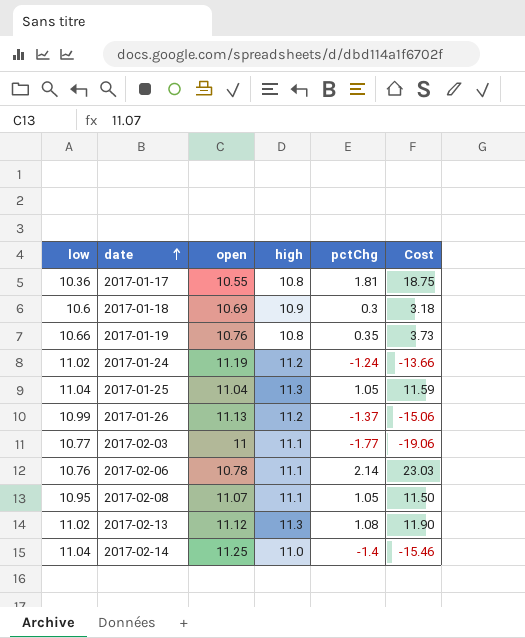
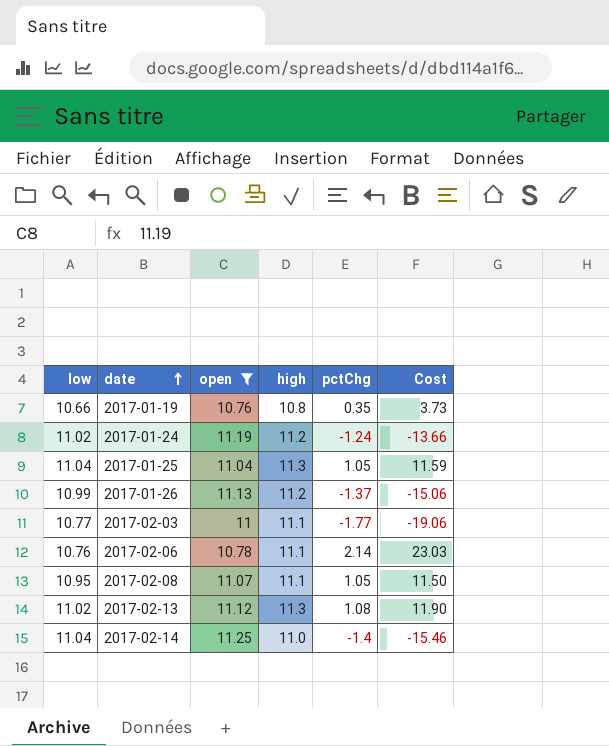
filter: none -> open >= 10.76

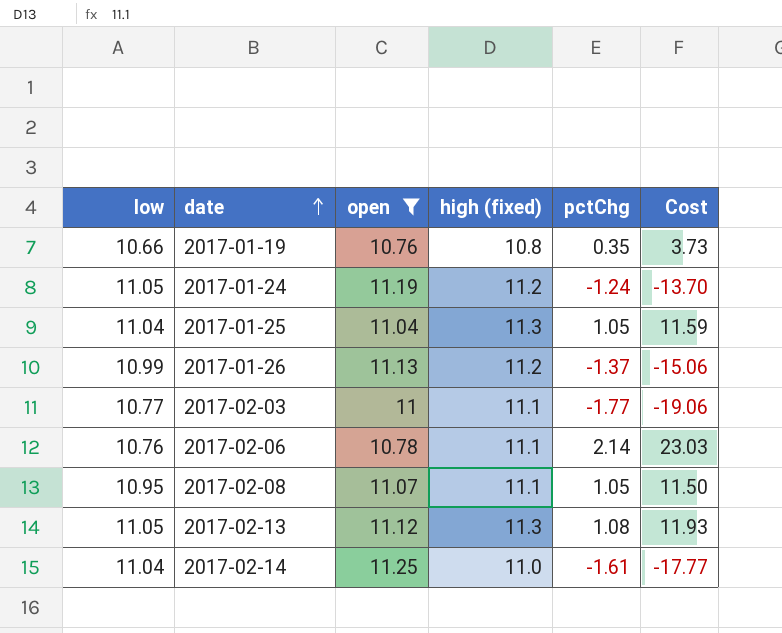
column name: high -> high (fixed)
2017-01-24 | low: 11.02 -> 11.05
2017-01-24 | Cost: -13.66 -> -13.70
2017-02-13 | low: 11.02 -> 11.05
2017-02-13 | Cost: 11.90 -> 11.93
2017-02-14 | pctChg: -1.4 -> -1.61
2017-02-14 | Cost: -15.46 -> -17.77

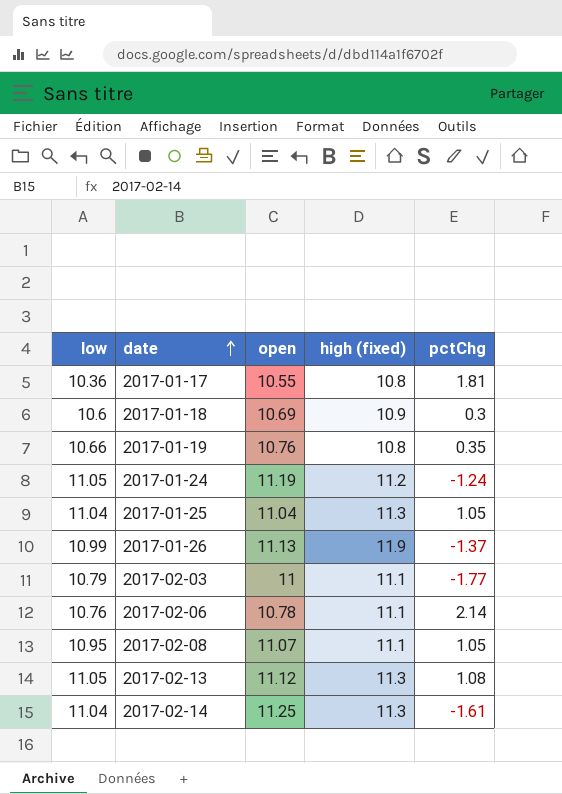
filter: open >= 10.76 -> none
column Cost | formula: [low] * [pctChg] -> none
2017-01-26 | high (fixed): 11.2 -> 11.9
2017-02-03 | low: 10.77 -> 10.79
2017-02-14 | high (fixed): 11.0 -> 11.3

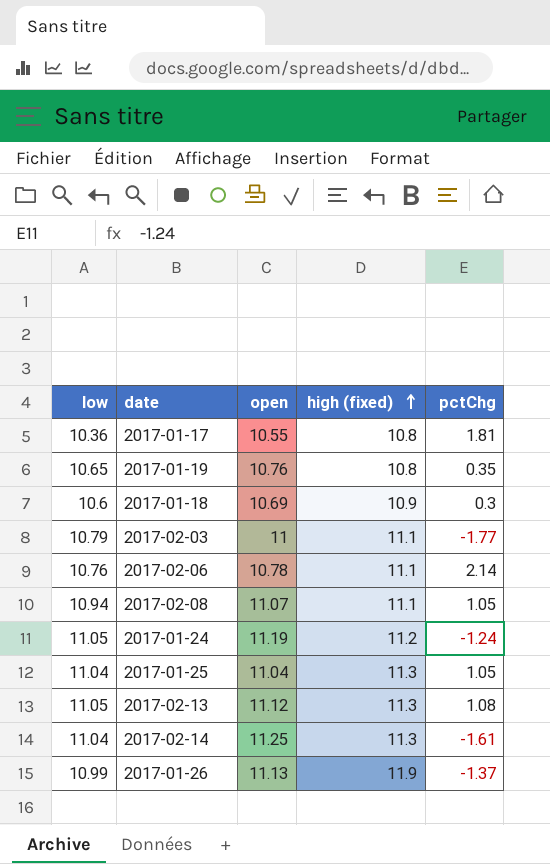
row order: date ascending -> high (fixed) ascending
2017-01-19 | low: 10.66 -> 10.65
2017-02-08 | low: 10.95 -> 10.94

